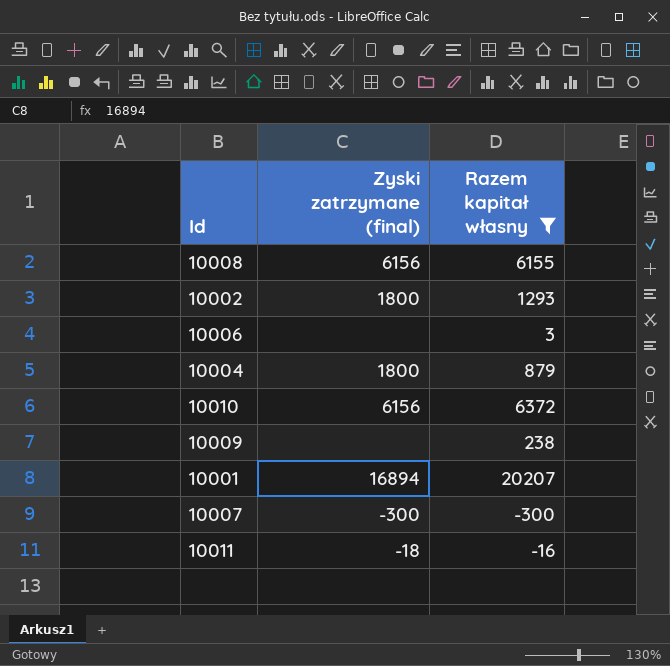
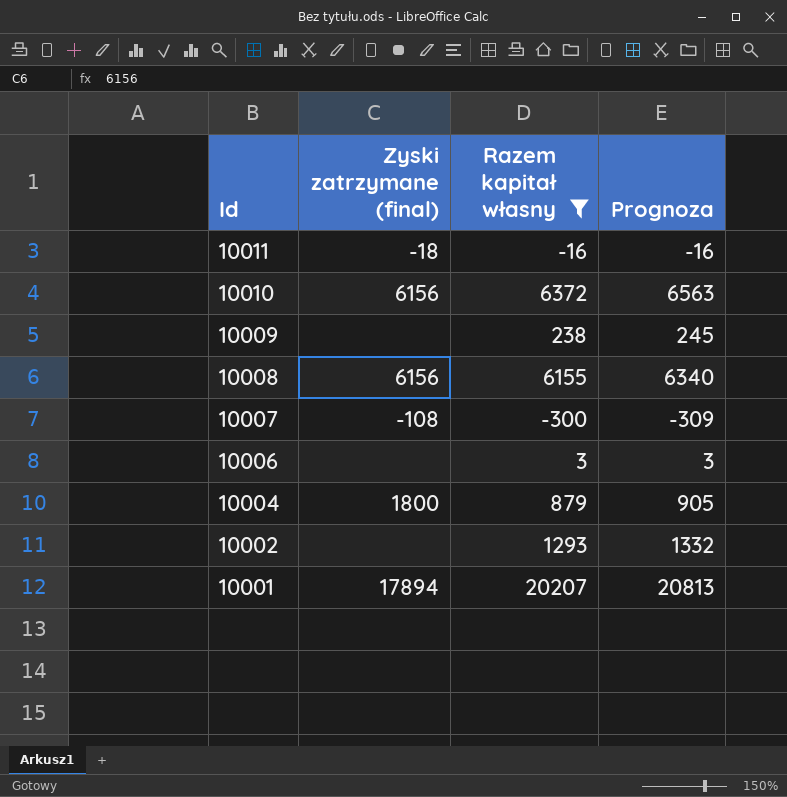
row order: none -> Id descending
column Prognoza | formula: none -> [Razem kapitał własny] * 1,03
10007 | Zyski zatrzymane (final): -300 -> -108
10002 | Zyski zatrzymane (final): 1800 -> none
10001 | Zyski zatrzymane (final): 16894 -> 17894

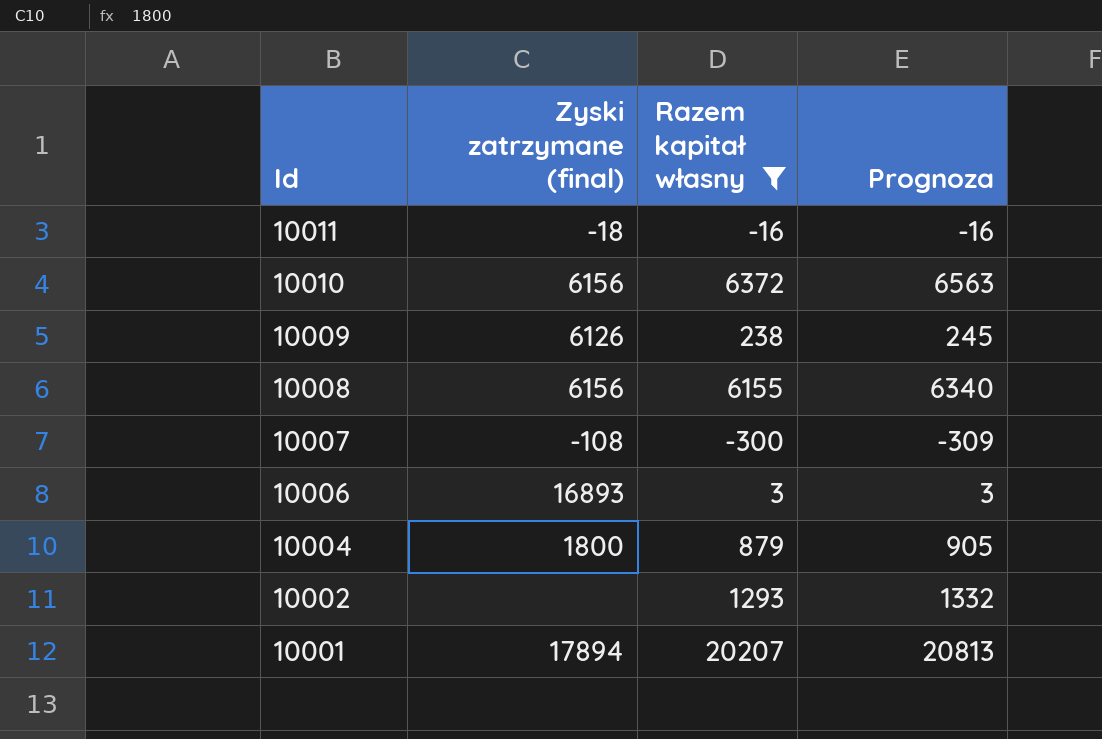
10009 | Zyski zatrzymane (final): none -> 6126
10006 | Zyski zatrzymane (final): none -> 16893

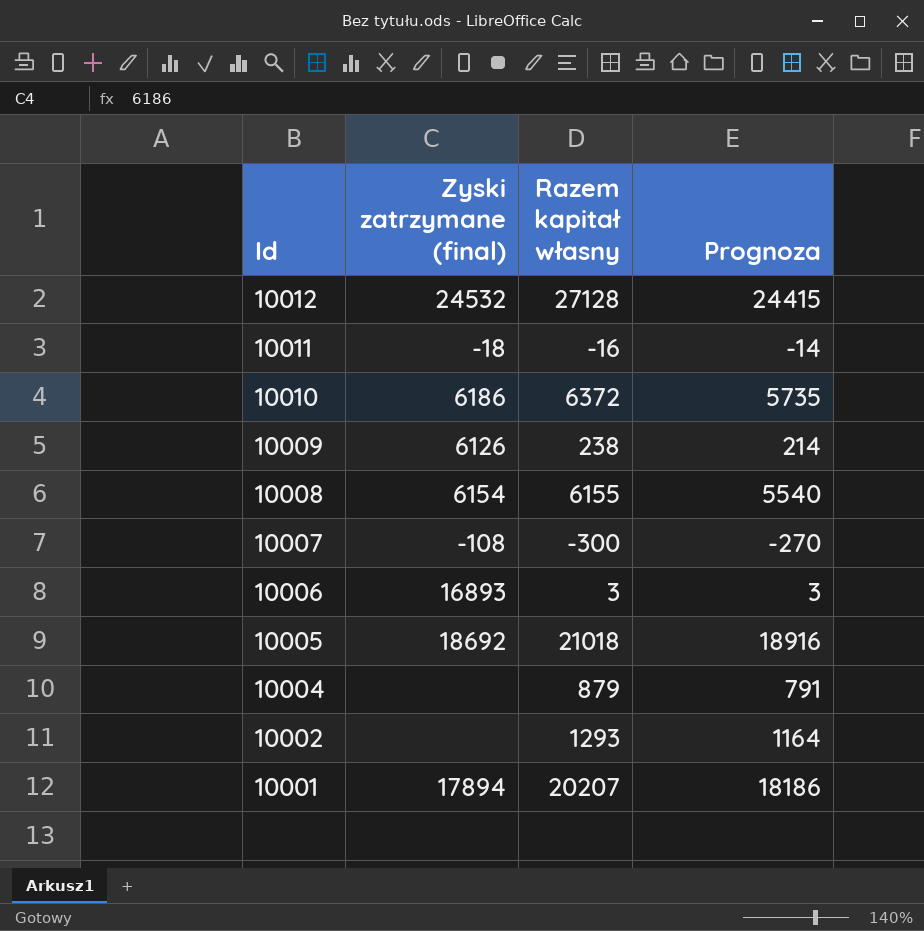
filter: Razem kapitał własny <= 20207 -> none
column Prognoza | formula: [Razem kapitał własny] * 1,03 -> [Razem kapitał własny] * 0,9
10010 | Zyski zatrzymane (final): 6156 -> 6186
10008 | Zyski zatrzymane (final): 6156 -> 6154
10004 | Zyski zatrzymane (final): 1800 -> none

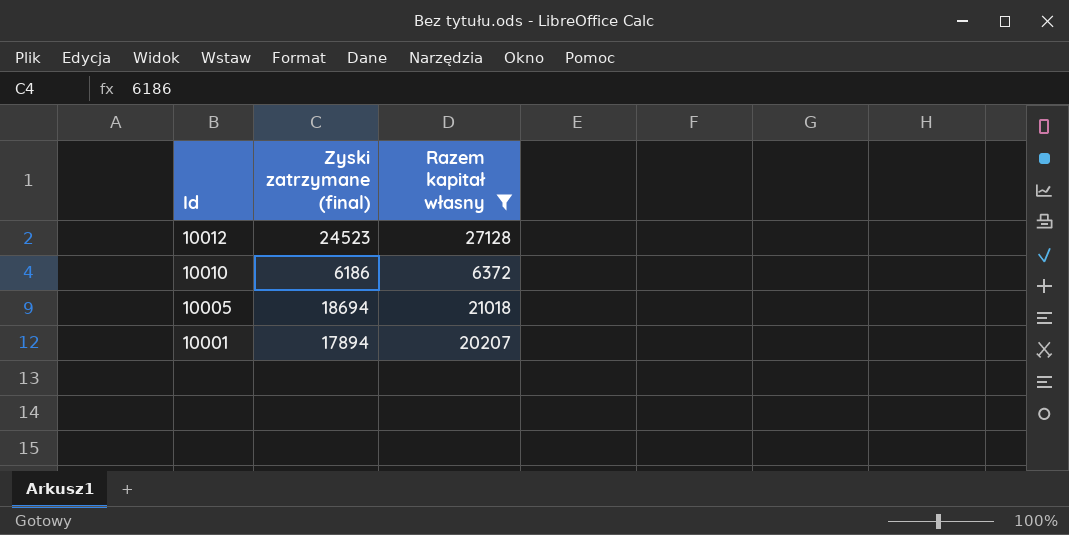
filter: none -> Razem kapitał własny >= 6372
column Prognoza | formula: [Razem kapitał własny] * 0,9 -> none
10012 | Zyski zatrzymane (final): 24532 -> 24523
10005 | Zyski zatrzymane (final): 18692 -> 18694

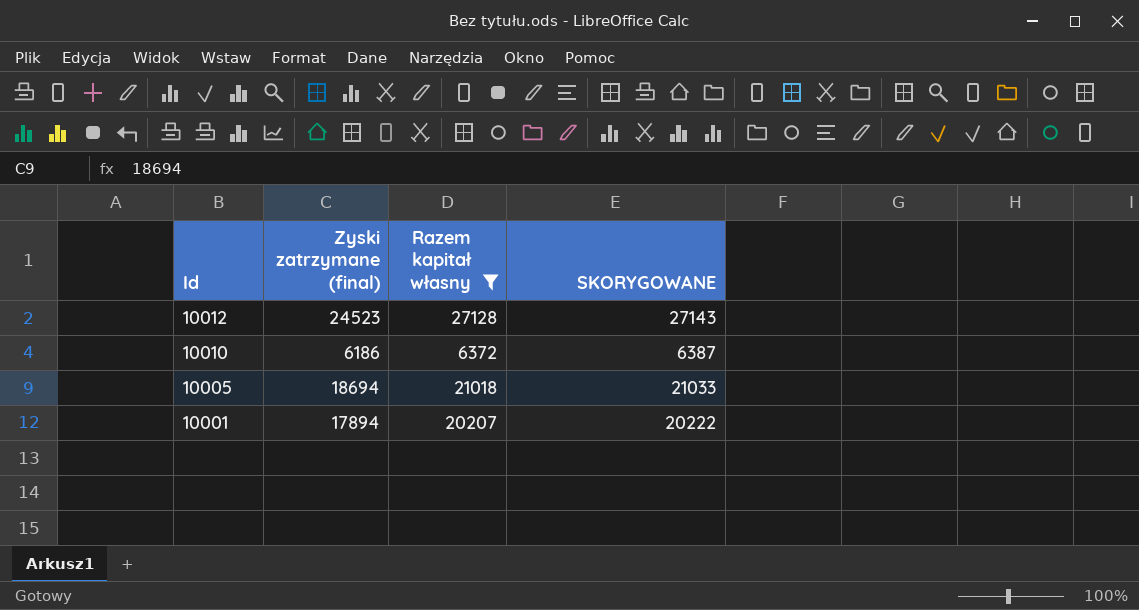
column SKORYGOWANE | formula: none -> [Razem kapitał własny] + 15

